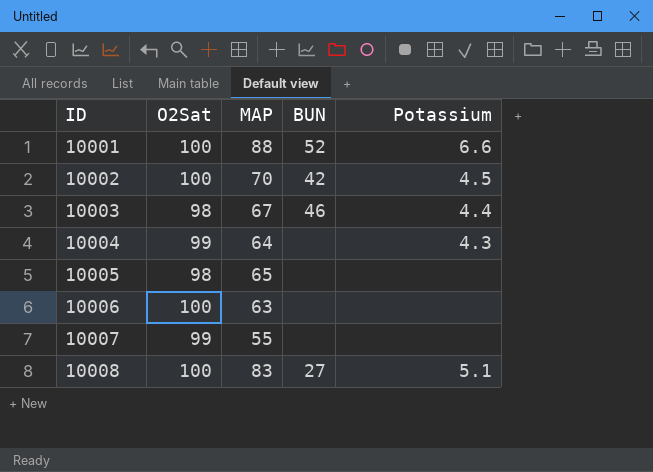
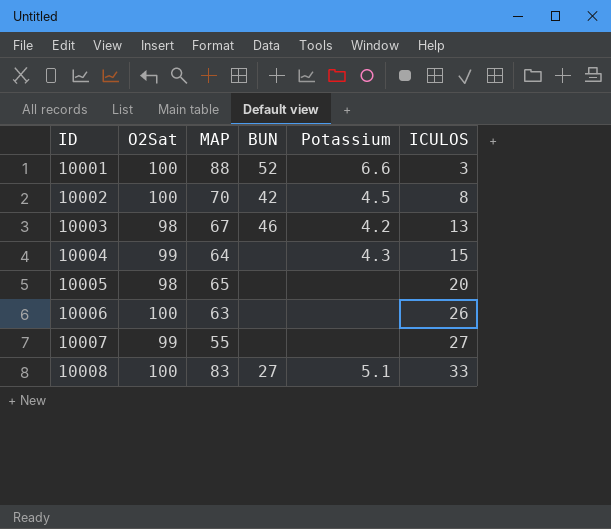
column ICULOS | position: none -> 6
10003 | Potassium: 4.4 -> 4.2

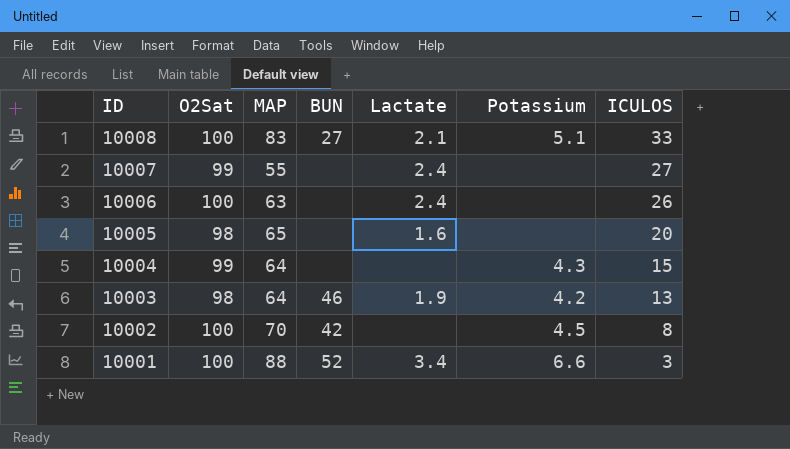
row order: ID ascending -> ID descending
column Lactate | position: none -> 5
10003 | MAP: 67 -> 64

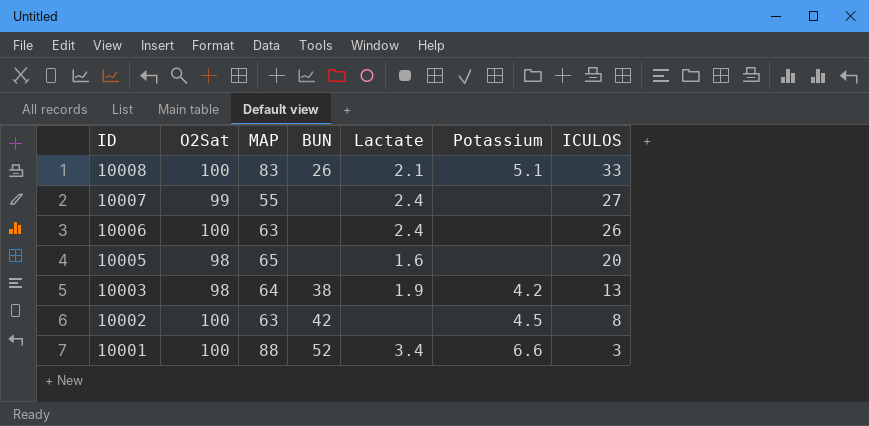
row 10004: 99 | 64 | none | none | 4.3 | 15 -> none
10008 | BUN: 27 -> 26
10003 | BUN: 46 -> 38
10002 | MAP: 70 -> 63

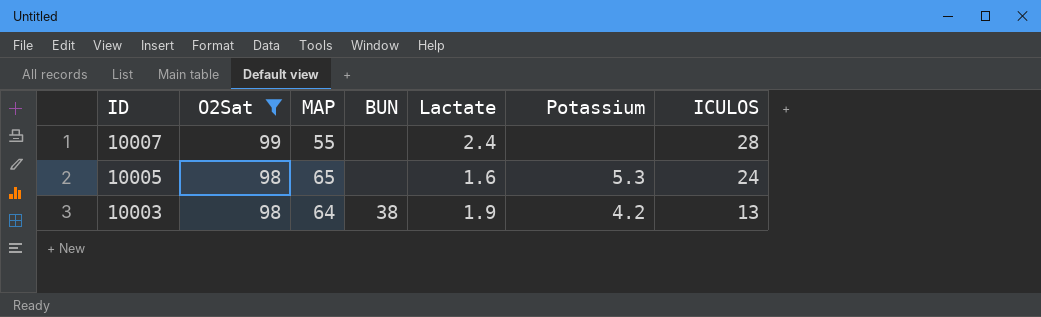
filter: none -> O2Sat != 100
10007 | ICULOS: 27 -> 28
10005 | Potassium: none -> 5.3
10005 | ICULOS: 20 -> 24

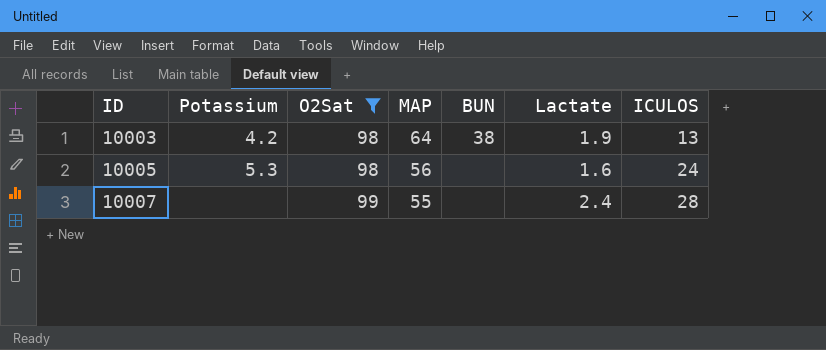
row order: ID descending -> ID ascending
column Potassium | position: 6 -> 2
10005 | MAP: 65 -> 56

